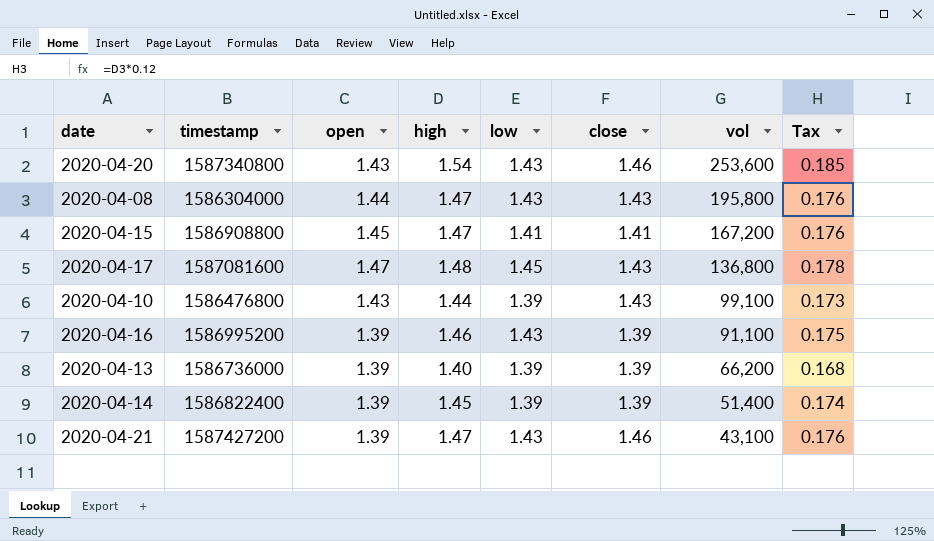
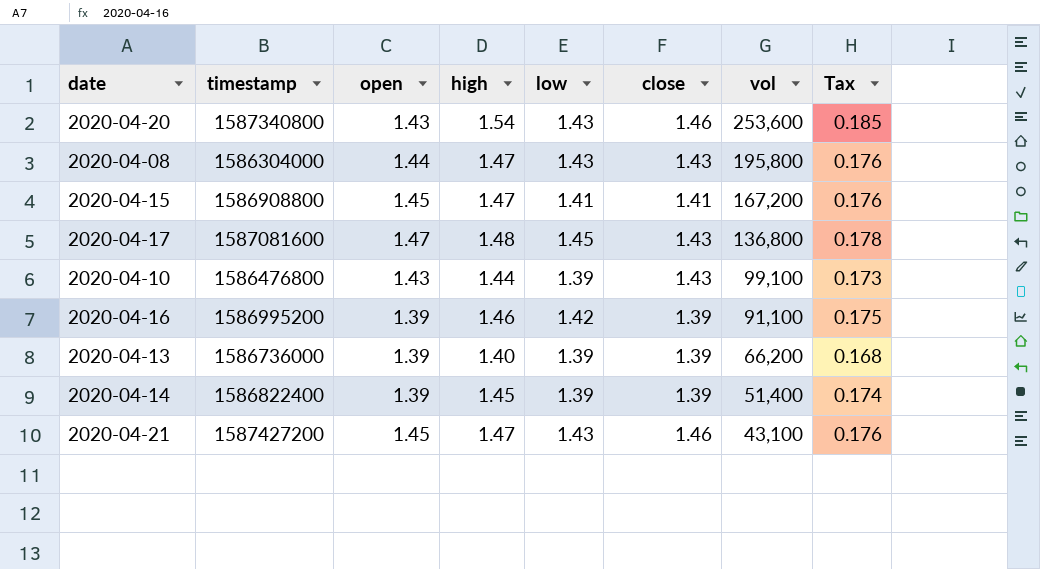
2020-04-16 | low: 1.43 -> 1.42
2020-04-21 | open: 1.39 -> 1.45

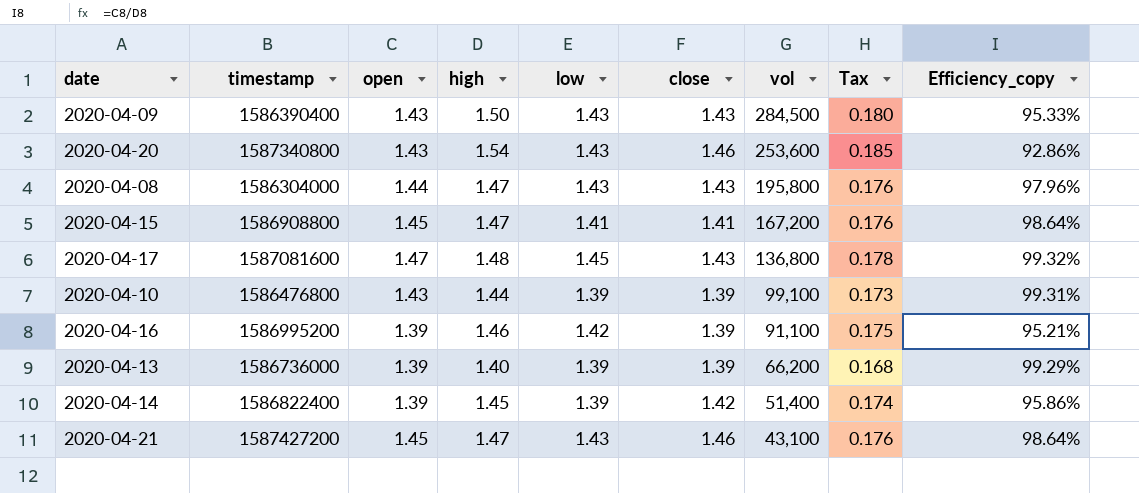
column Efficiency_copy | formula: none -> [open] / [high]
row 2020-04-09: none -> 1586390400 | 1.43 | 1.50 | 1.43 | 1.43 | 284,500 | 0.180 | 95.33%
2020-04-10 | close: 1.43 -> 1.39
2020-04-14 | close: 1.39 -> 1.42

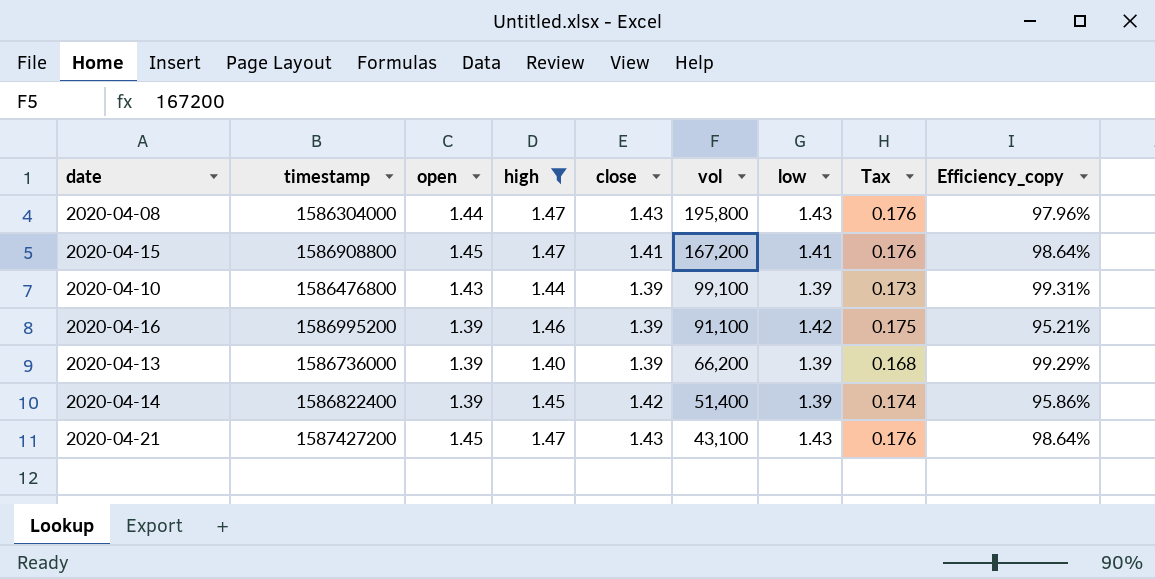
filter: none -> high <= 1.47
column low | position: 5 -> 7
2020-04-21 | close: 1.46 -> 1.43

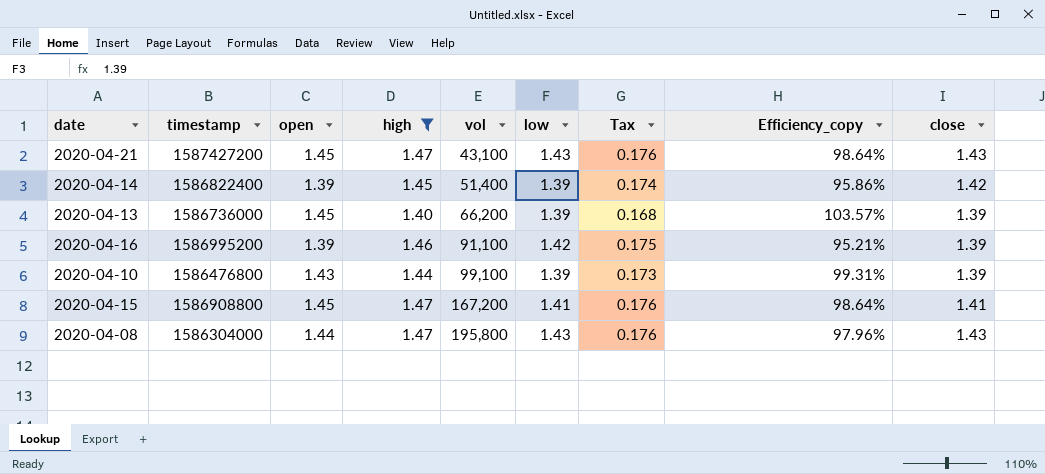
row order: vol descending -> vol ascending
column close | position: 5 -> 9
2020-04-13 | open: 1.39 -> 1.45
2020-04-13 | Efficiency_copy: 99.29% -> 103.57%

